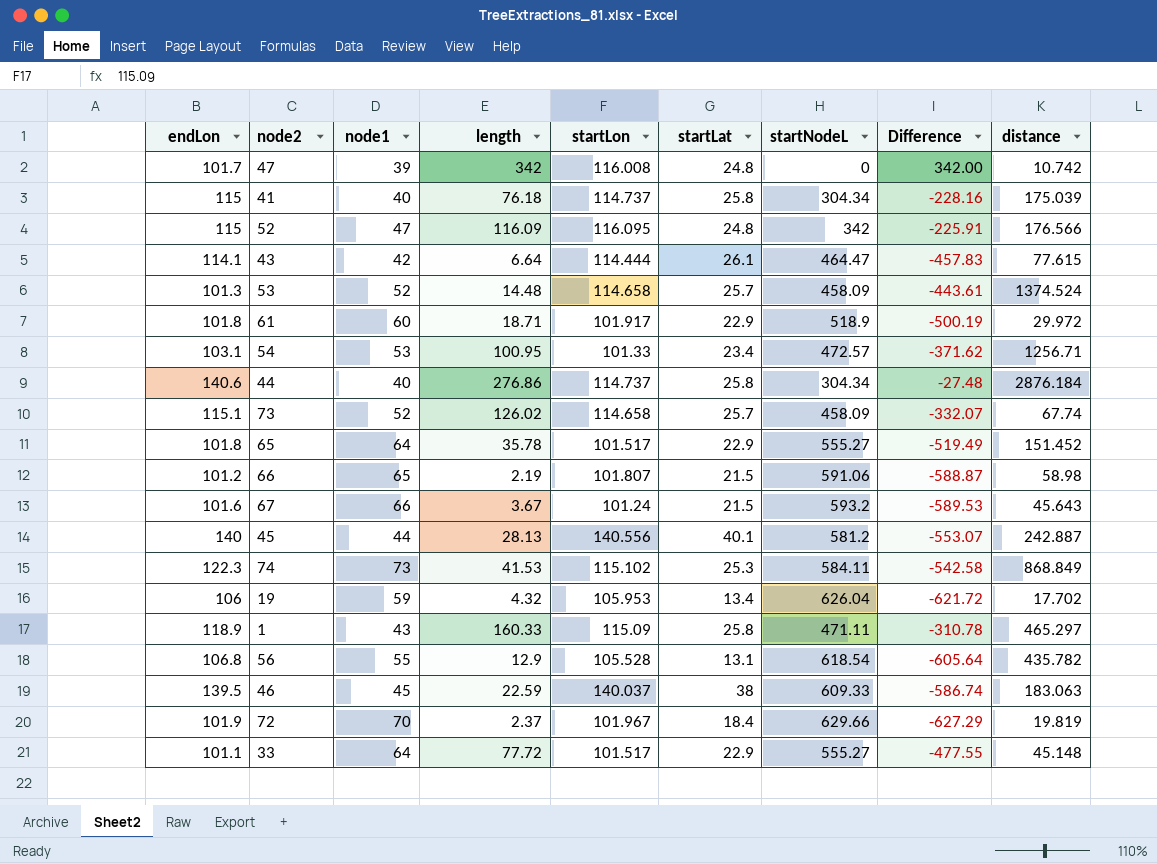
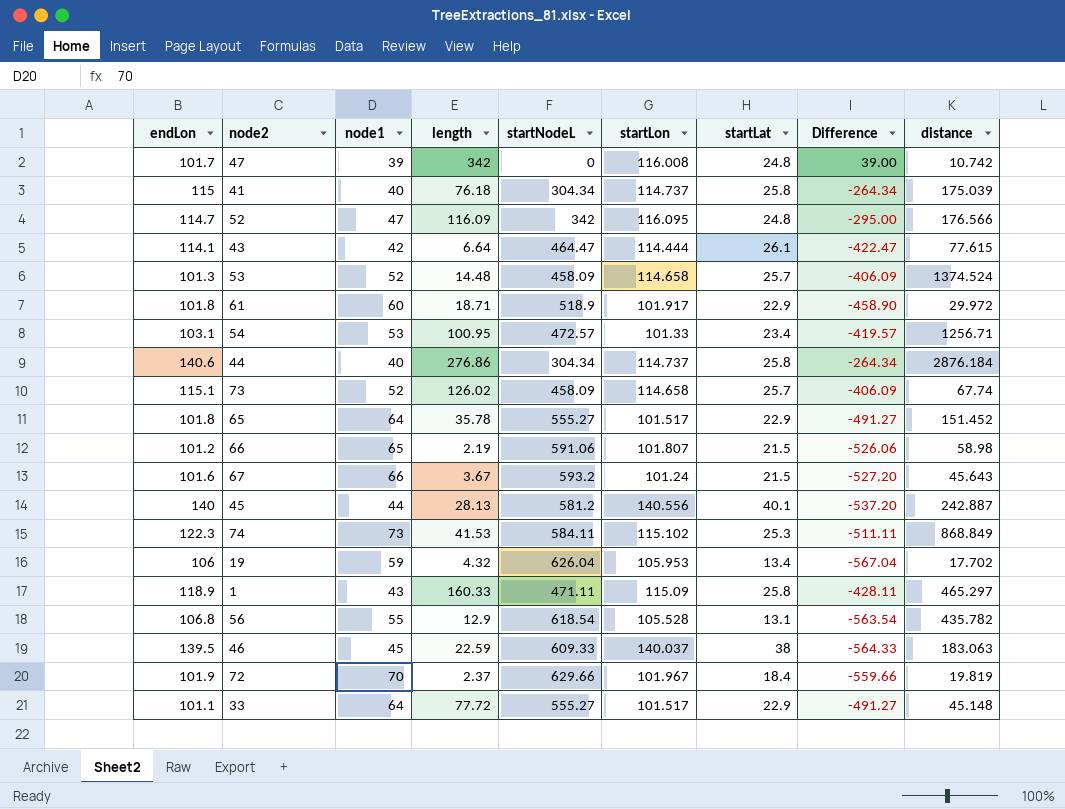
column startNodeL | position: 7 -> 5
column Difference | formula: [length] - [startNodeL] -> [node1] - [startNodeL]
52 | endLon: 115 -> 114.7

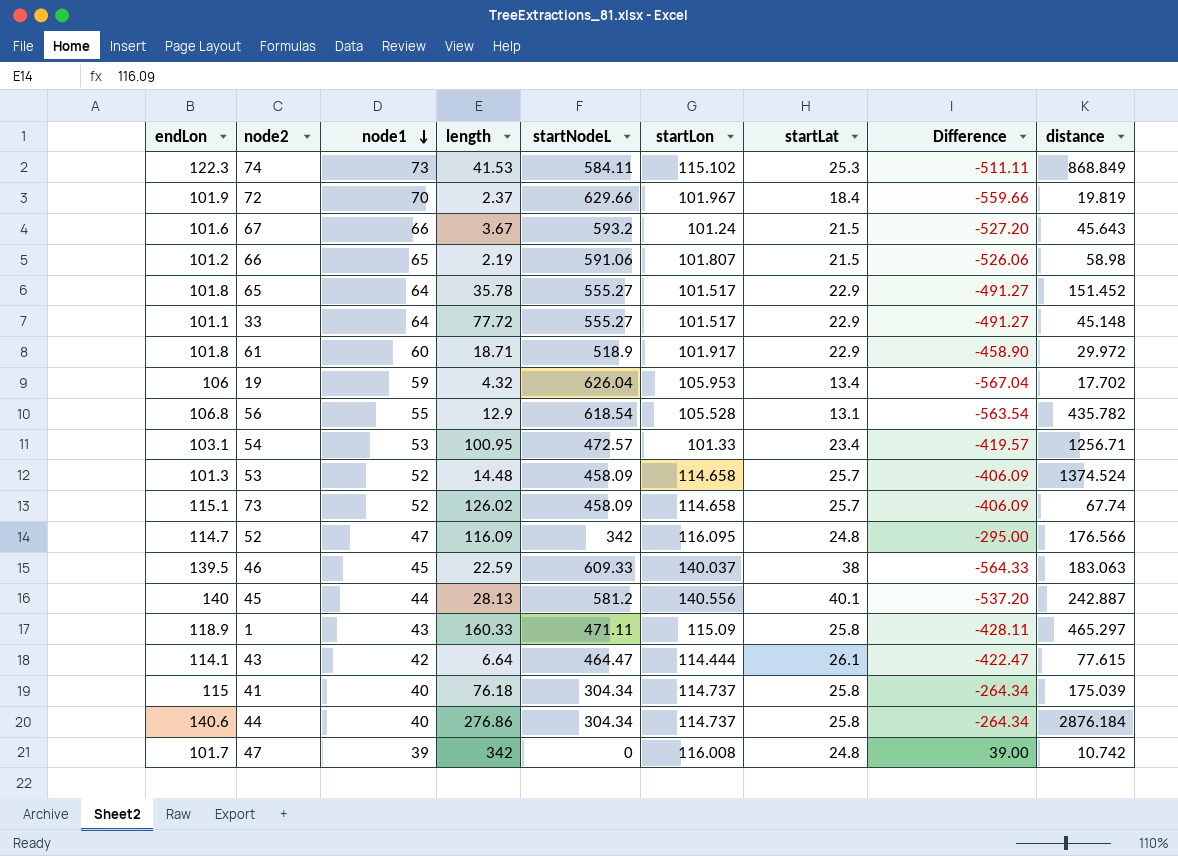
row order: none -> node1 descending

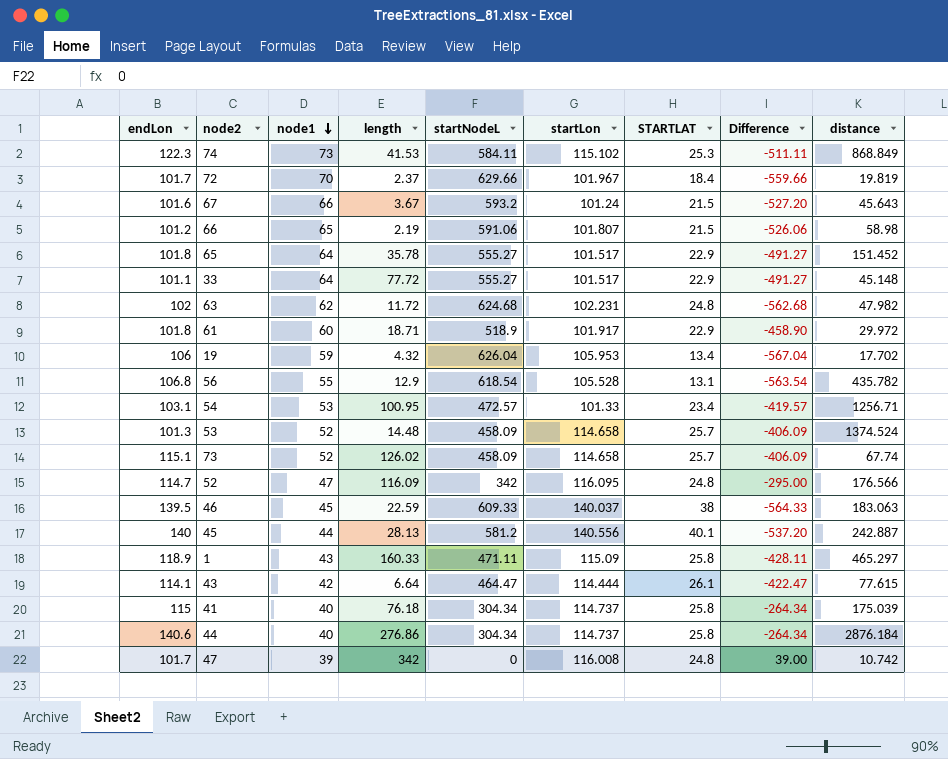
column name: startLat -> STARTLAT
72 | endLon: 101.9 -> 101.7
row 63: none -> 102 | 62 | 11.72 | 624.68 | 102.231 | 24.8 | -562.68 | 47.982

